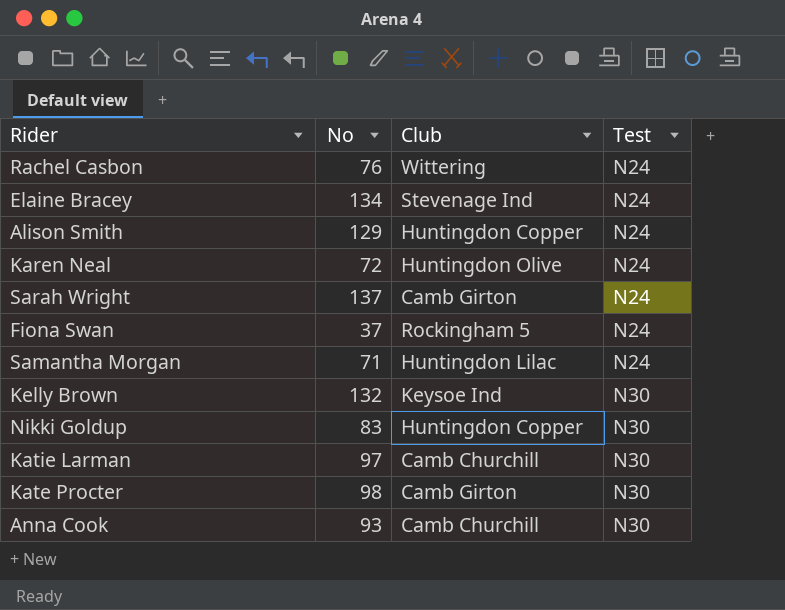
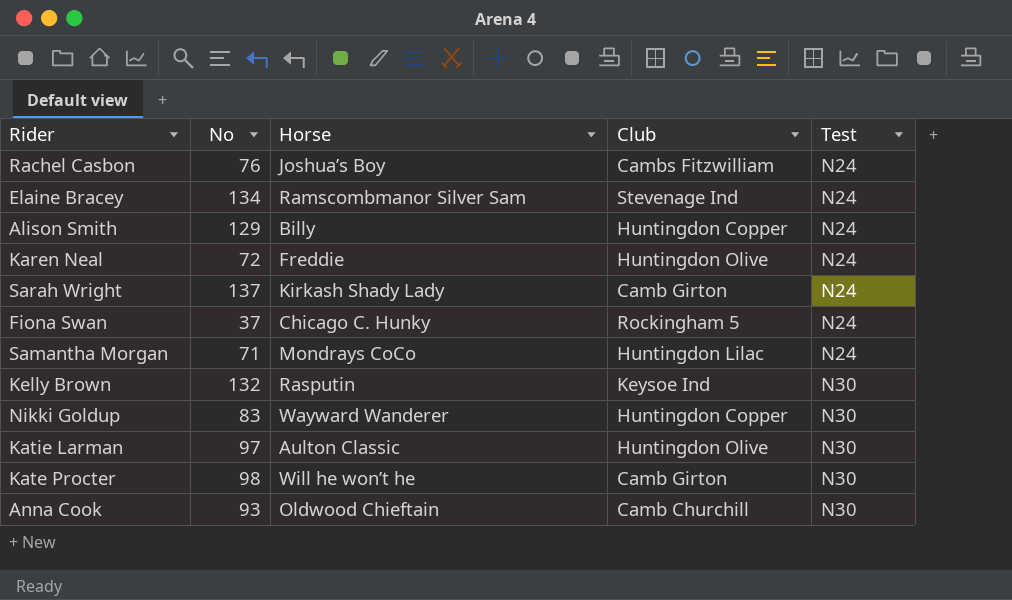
column Horse | position: none -> 3
Rachel Casbon | Club: Wittering -> Cambs Fitzwilliam
Katie Larman | Club: Camb Churchill -> Huntingdon Olive

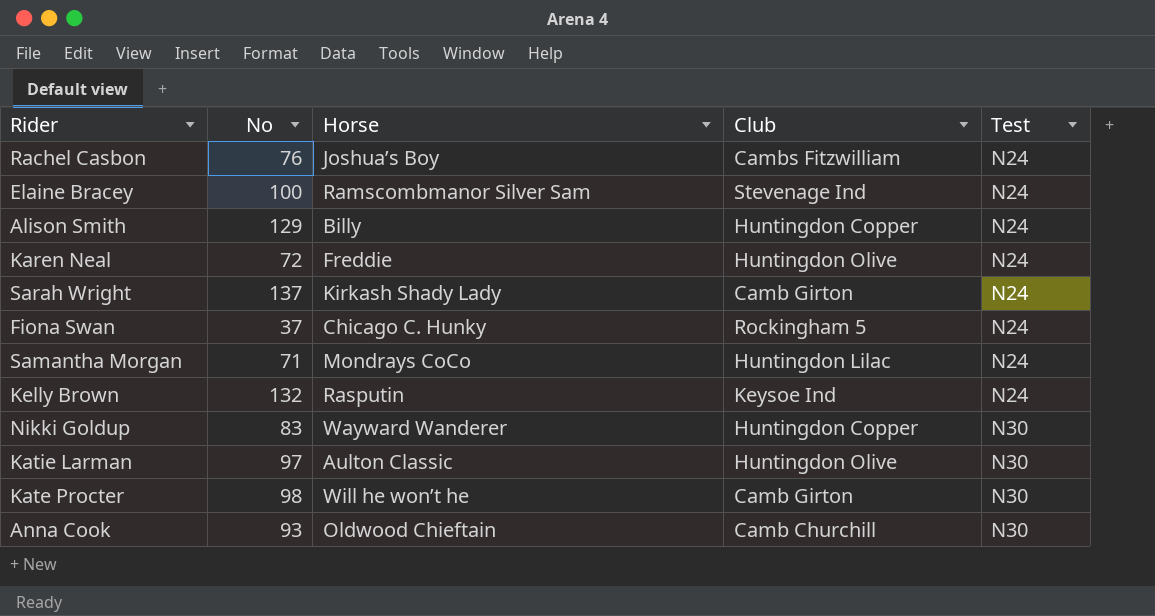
Elaine Bracey | No: 134 -> 100
Kelly Brown | Test: N30 -> N24

